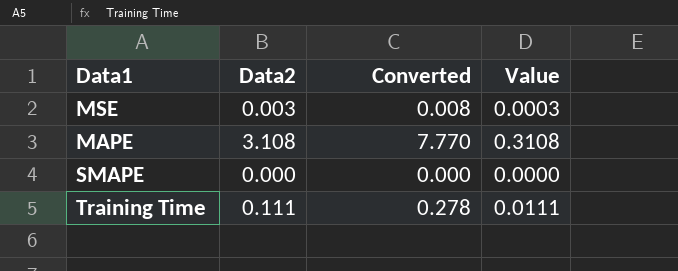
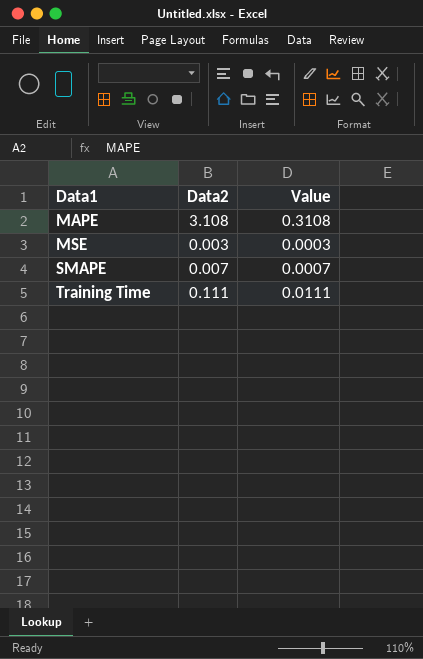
row order: none -> Data1 ascending
column Converted | formula: [Data2] * 2.5 -> none
SMAPE | Data2: 0.000 -> 0.007
SMAPE | Value: 0.0000 -> 0.0007

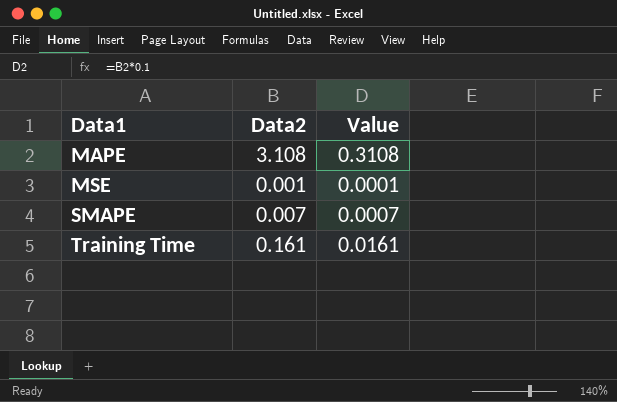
MSE | Data2: 0.003 -> 0.001
MSE | Value: 0.0003 -> 0.0001
Training Time | Data2: 0.111 -> 0.161
Training Time | Value: 0.0111 -> 0.0161

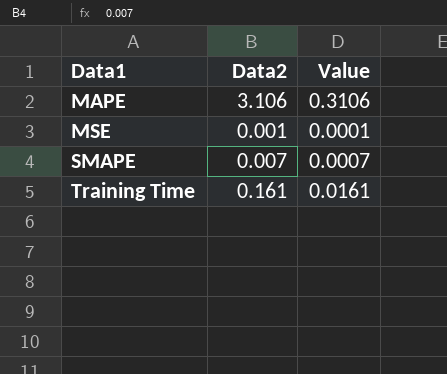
MAPE | Data2: 3.108 -> 3.106
MAPE | Value: 0.3108 -> 0.3106

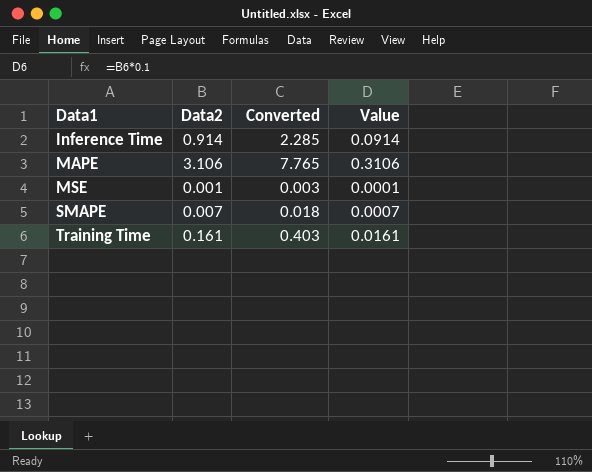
column Converted | formula: none -> [Data2] * 2.5
row Inference Time: none -> 0.914 | 2.285 | 0.0914

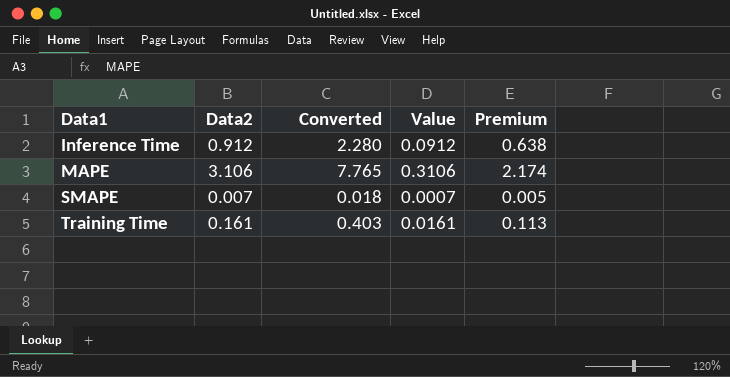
column Premium | formula: none -> [Data2] * 0.7
row MSE: 0.001 | 0.003 | 0.0001 -> none
Inference Time | Data2: 0.914 -> 0.912
Inference Time | Converted: 2.285 -> 2.280
Inference Time | Value: 0.0914 -> 0.0912

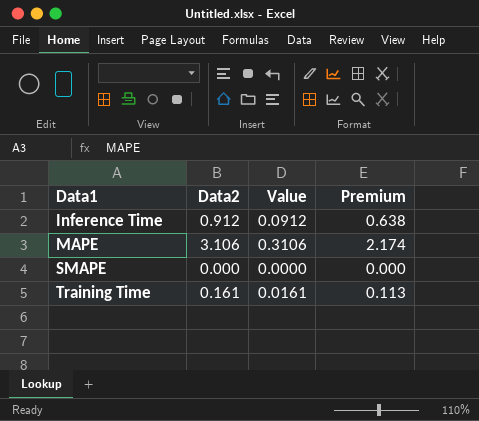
column Converted | formula: [Data2] * 2.5 -> none
SMAPE | Data2: 0.007 -> 0.000
SMAPE | Value: 0.0007 -> 0.0000
SMAPE | Premium: 0.005 -> 0.000

